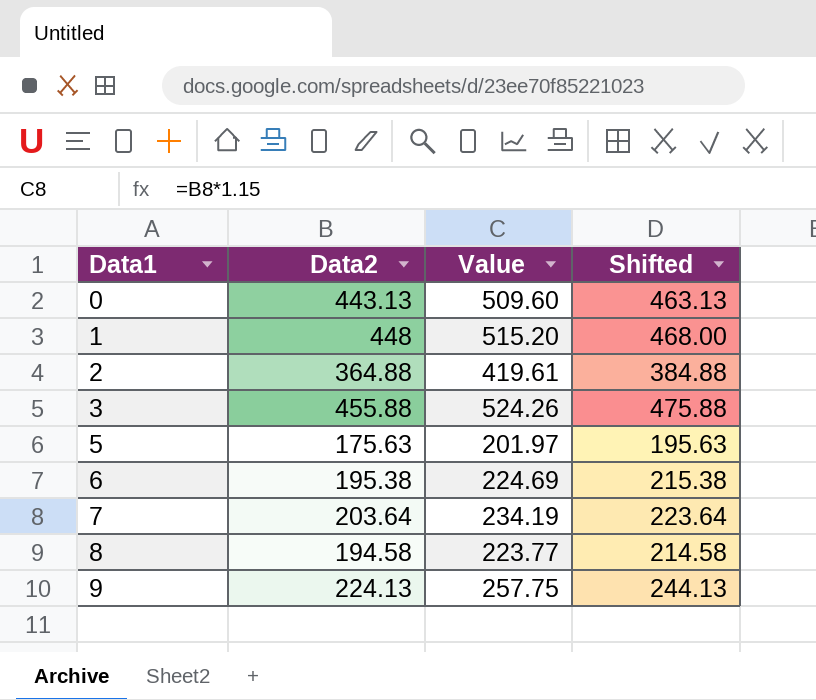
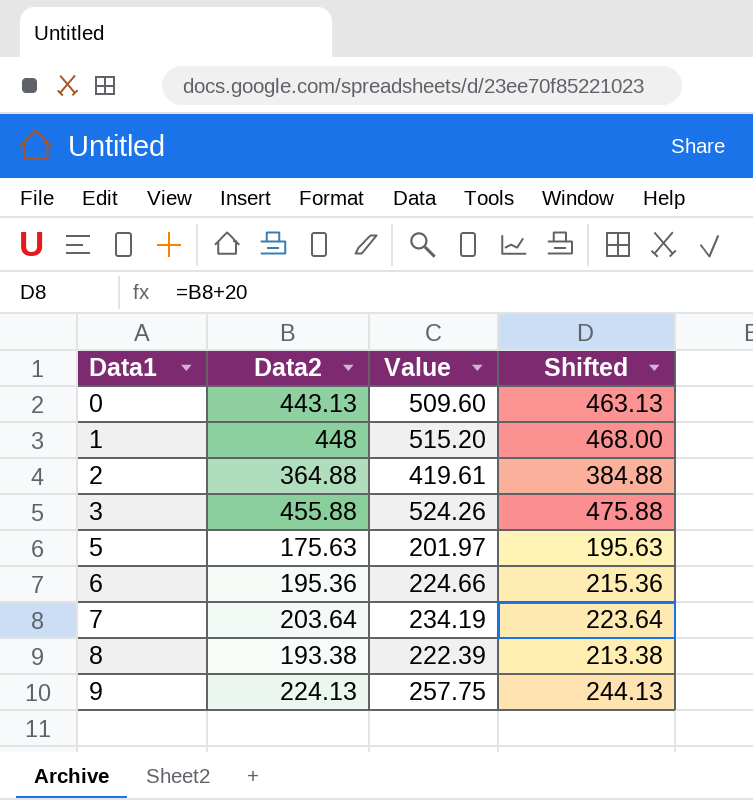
6 | Data2: 195.38 -> 195.36
6 | Value: 224.69 -> 224.66
6 | Shifted: 215.38 -> 215.36
8 | Data2: 194.58 -> 193.38
8 | Value: 223.77 -> 222.39
8 | Shifted: 214.58 -> 213.38

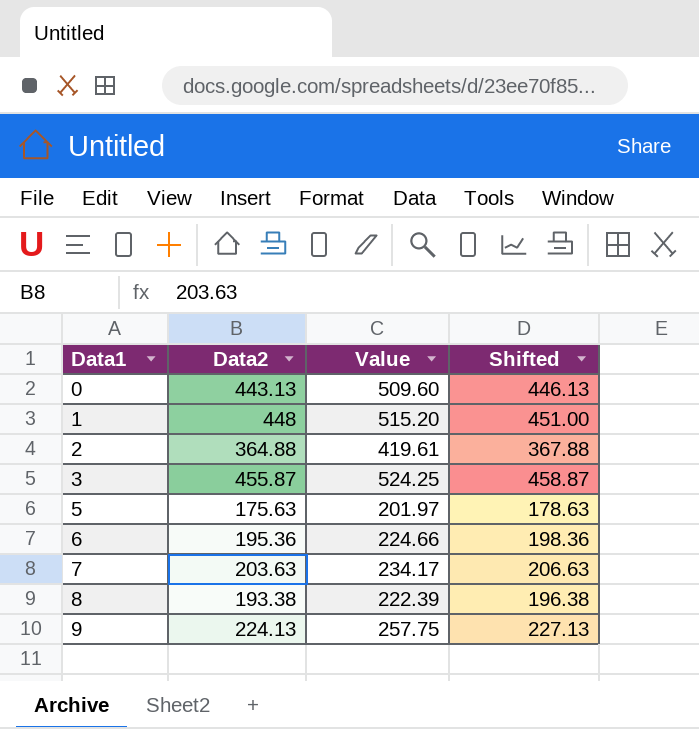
column Shifted | formula: [Data2] + 20 -> [Data2] + 3
3 | Data2: 455.88 -> 455.87
3 | Value: 524.26 -> 524.25
7 | Data2: 203.64 -> 203.63
7 | Value: 234.19 -> 234.17

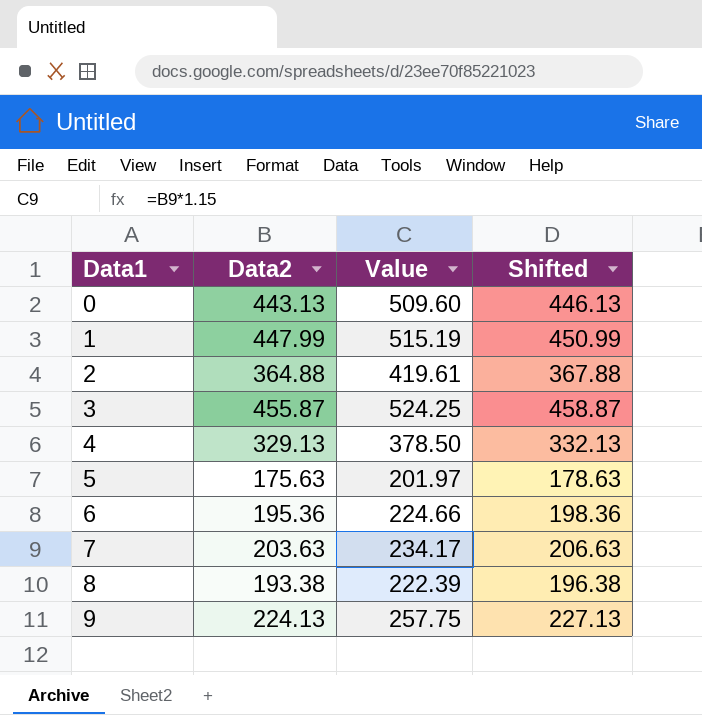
1 | Data2: 448 -> 447.99
1 | Value: 515.20 -> 515.19
1 | Shifted: 451.00 -> 450.99
row 4: none -> 329.13 | 378.50 | 332.13

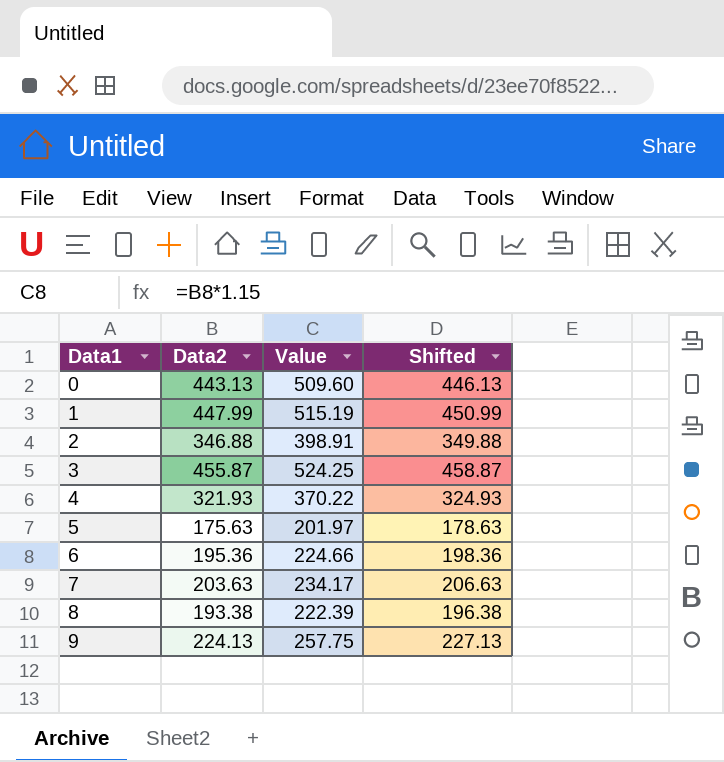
2 | Data2: 364.88 -> 346.88
2 | Value: 419.61 -> 398.91
2 | Shifted: 367.88 -> 349.88
4 | Data2: 329.13 -> 321.93
4 | Value: 378.50 -> 370.22
4 | Shifted: 332.13 -> 324.93

